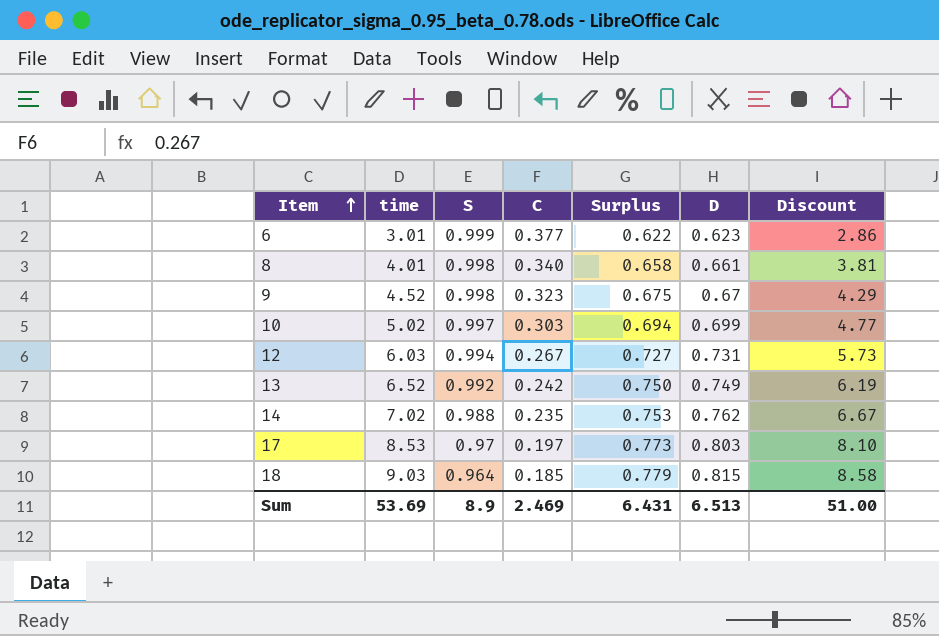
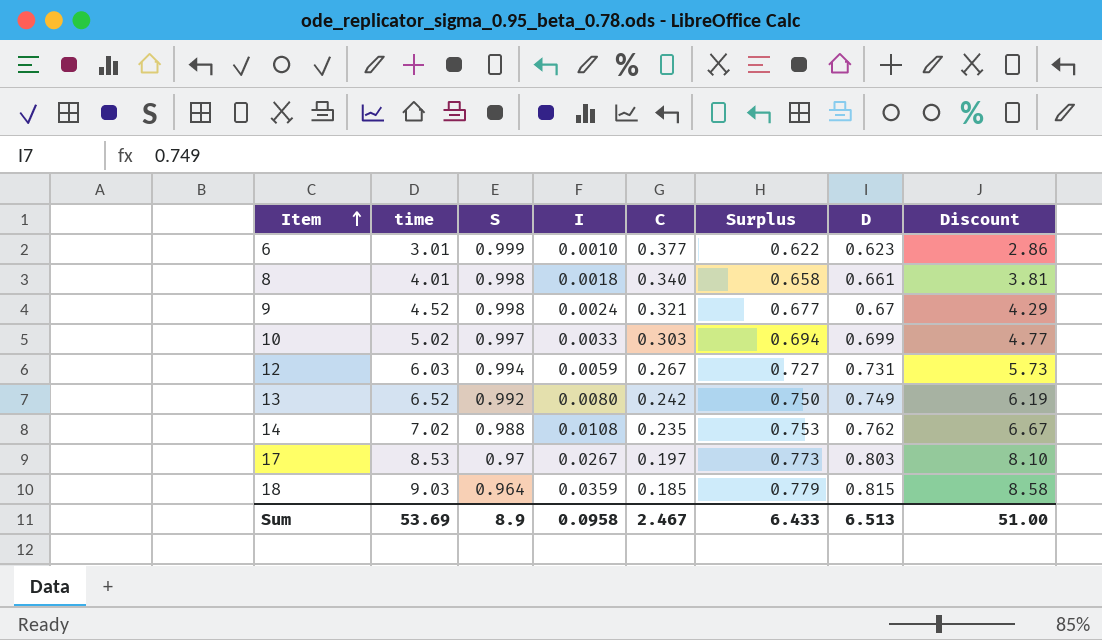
column I | position: none -> 4
9 | C: 0.323 -> 0.321
9 | Surplus: 0.675 -> 0.677
Sum | C: 2.469 -> 2.467
Sum | Surplus: 6.431 -> 6.433

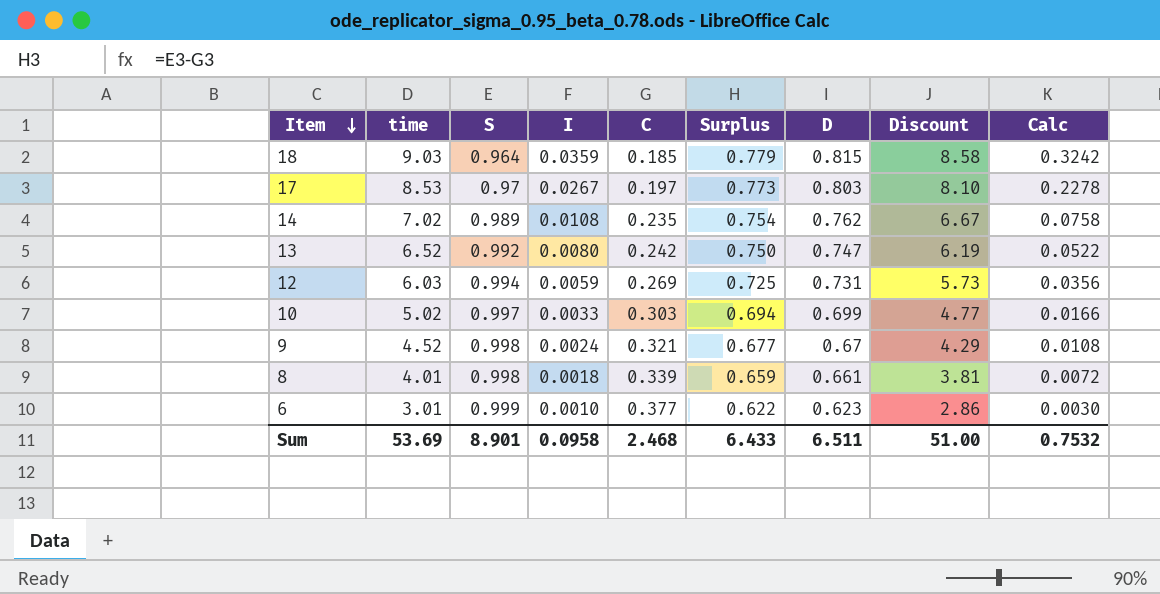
row order: Item ascending -> Item descending
column Calc | formula: none -> [time] * [I]
14 | S: 0.988 -> 0.989
14 | Surplus: 0.753 -> 0.754
13 | D: 0.749 -> 0.747
12 | C: 0.267 -> 0.269
12 | Surplus: 0.727 -> 0.725
8 | C: 0.340 -> 0.339
8 | Surplus: 0.658 -> 0.659
Sum | S: 8.9 -> 8.901
Sum | C: 2.467 -> 2.468
Sum | D: 6.513 -> 6.511

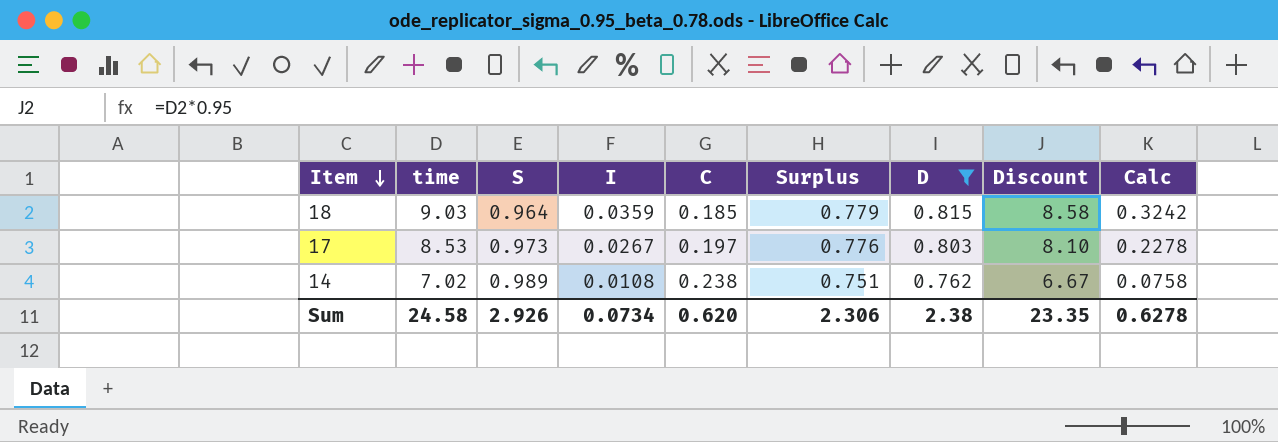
filter: none -> D >= 0.762
17 | S: 0.97 -> 0.973
17 | Surplus: 0.773 -> 0.776
14 | C: 0.235 -> 0.238
14 | Surplus: 0.754 -> 0.751
Sum | time: 53.69 -> 24.58
Sum | S: 8.901 -> 2.926
Sum | I: 0.0958 -> 0.0734
Sum | C: 2.468 -> 0.620
Sum | Surplus: 6.433 -> 2.306
Sum | D: 6.511 -> 2.38
Sum | Discount: 51.00 -> 23.35
Sum | Calc: 0.7532 -> 0.6278

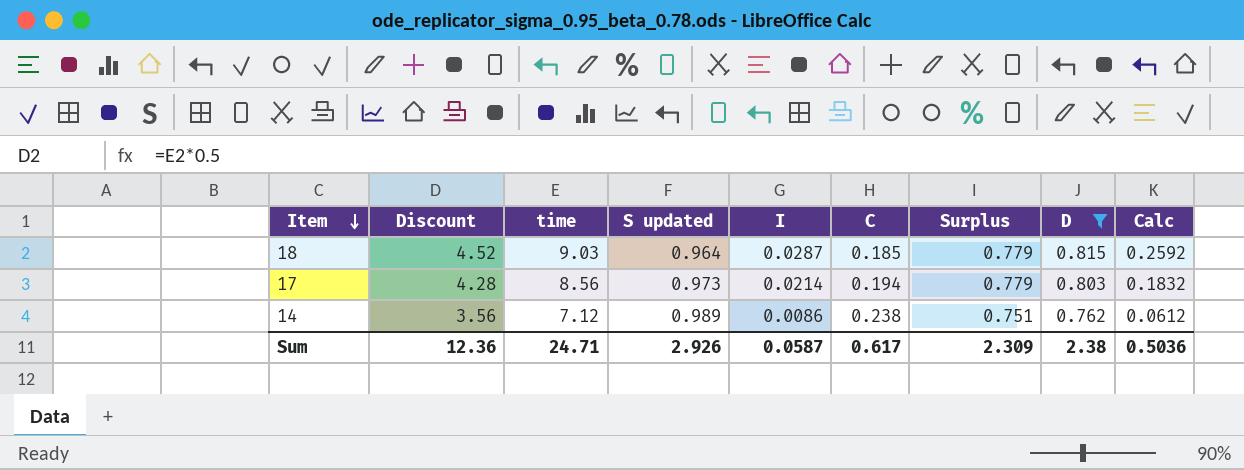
column Discount | formula: [time] * 0.95 -> [time] * 0.5
column Discount | position: 8 -> 2
column name: S -> S updated
18 | I: 0.0359 -> 0.0287
18 | Calc: 0.3242 -> 0.2592
17 | time: 8.53 -> 8.56
17 | I: 0.0267 -> 0.0214
17 | C: 0.197 -> 0.194
17 | Surplus: 0.776 -> 0.779
17 | Calc: 0.2278 -> 0.1832
14 | time: 7.02 -> 7.12
14 | I: 0.0108 -> 0.0086
14 | Calc: 0.0758 -> 0.0612
Sum | Discount: 23.35 -> 12.36
Sum | time: 24.58 -> 24.71
Sum | I: 0.0734 -> 0.0587
Sum | C: 0.620 -> 0.617
Sum | Surplus: 2.306 -> 2.309
Sum | Calc: 0.6278 -> 0.5036

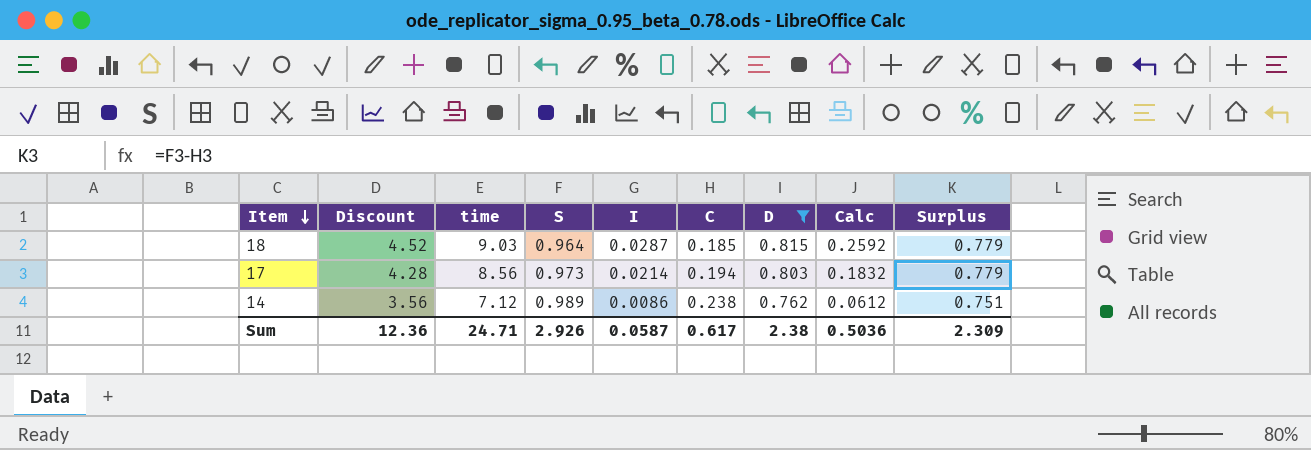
column name: S updated -> S
column Surplus | position: 7 -> 9

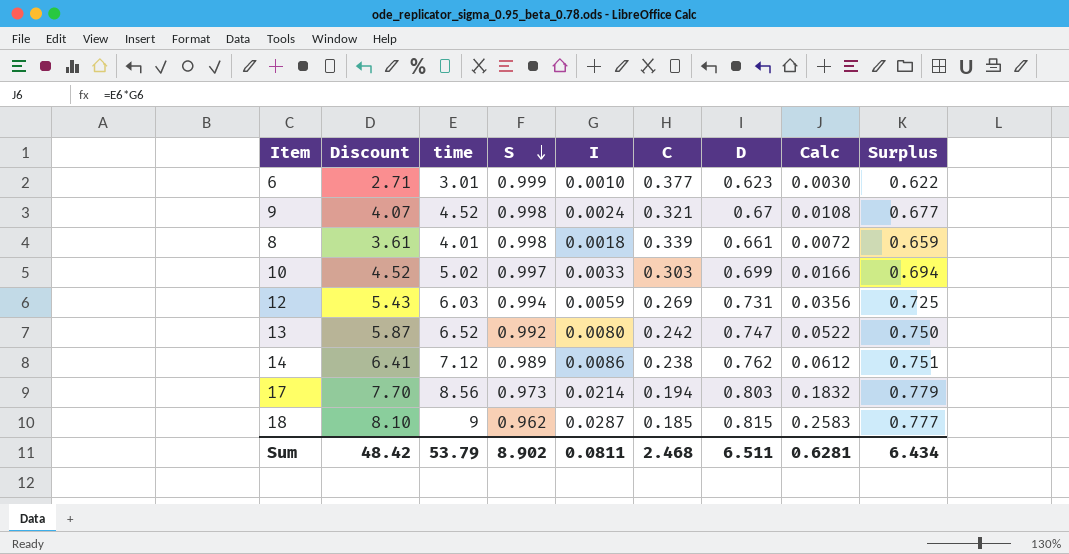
filter: D >= 0.762 -> none
row order: Item descending -> S descending
column Discount | formula: [time] * 0.5 -> [time] * 0.9
18 | time: 9.03 -> 9
18 | S: 0.964 -> 0.962
18 | Calc: 0.2592 -> 0.2583
18 | Surplus: 0.779 -> 0.777
Sum | Discount: 12.36 -> 48.42
Sum | time: 24.71 -> 53.79
Sum | S: 2.926 -> 8.902
Sum | I: 0.0587 -> 0.0811
Sum | C: 0.617 -> 2.468
Sum | D: 2.38 -> 6.511
Sum | Calc: 0.5036 -> 0.6281
Sum | Surplus: 2.309 -> 6.434

